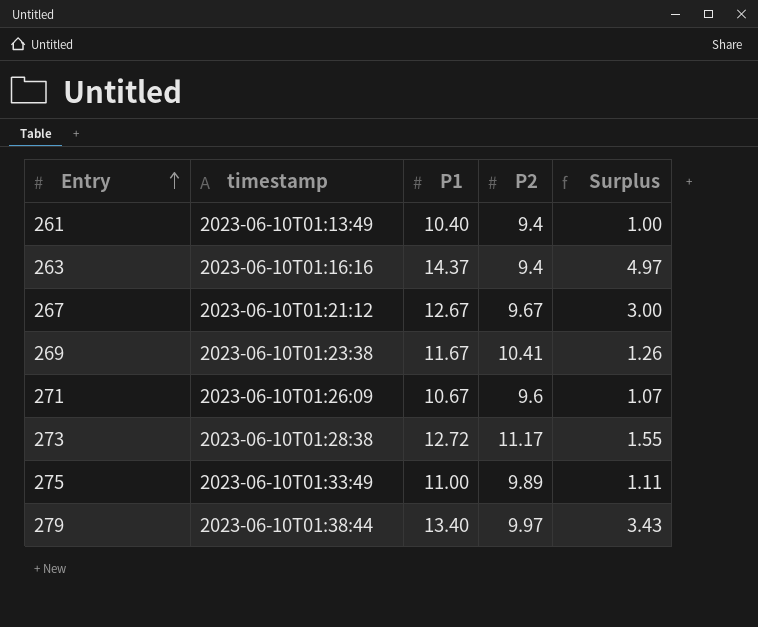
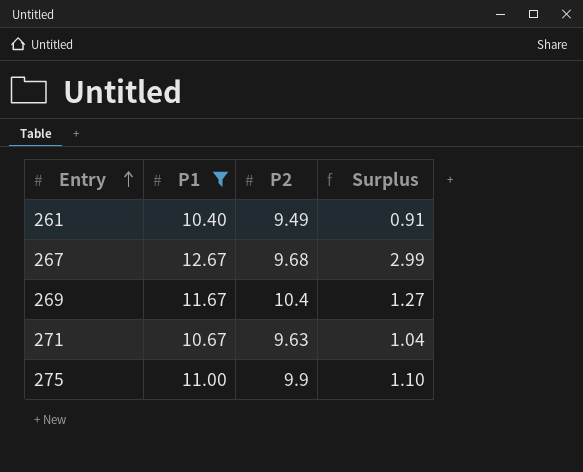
filter: none -> P1 <= 12.67
column timestamp | position: 2 -> none
261 | P2: 9.4 -> 9.49
261 | Surplus: 1.00 -> 0.91
267 | P2: 9.67 -> 9.68
267 | Surplus: 3.00 -> 2.99
269 | P2: 10.41 -> 10.4
269 | Surplus: 1.26 -> 1.27
271 | P2: 9.6 -> 9.63
271 | Surplus: 1.07 -> 1.04
275 | P2: 9.89 -> 9.9
275 | Surplus: 1.11 -> 1.10

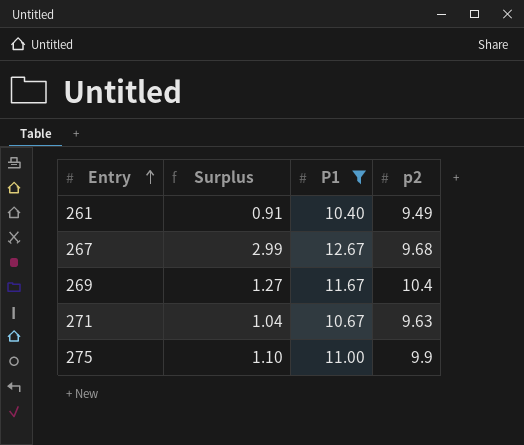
column Surplus | position: 4 -> 2
column name: P2 -> p2

